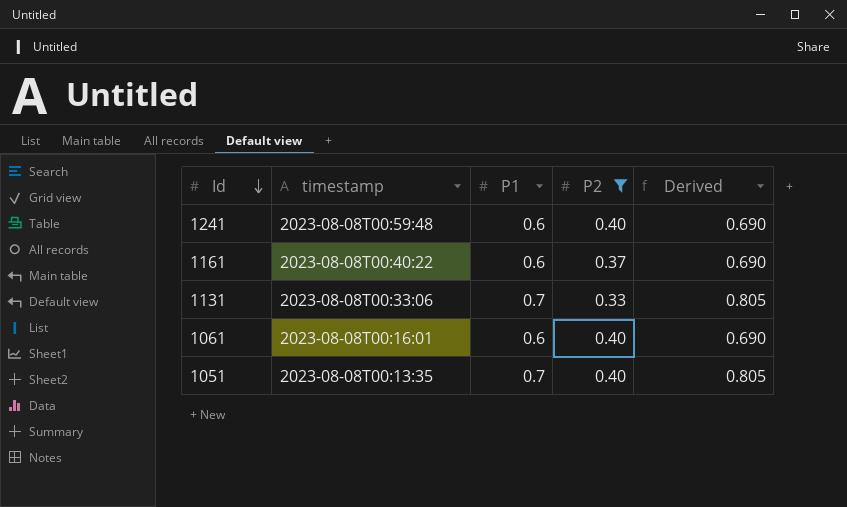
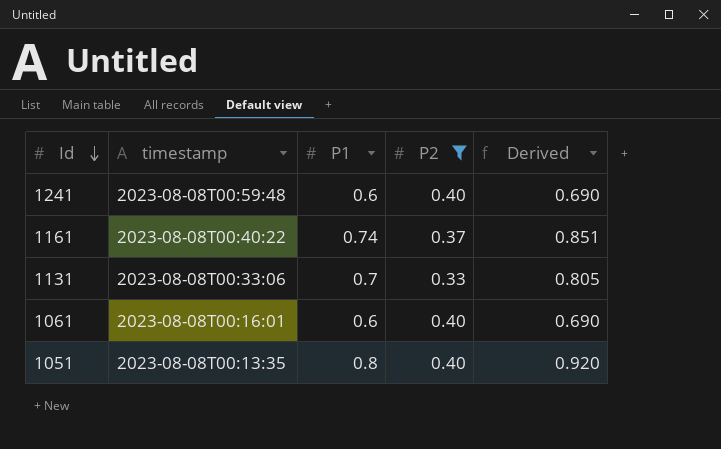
1161 | P1: 0.6 -> 0.74
1161 | Derived: 0.690 -> 0.851
1051 | P1: 0.7 -> 0.8
1051 | Derived: 0.805 -> 0.920

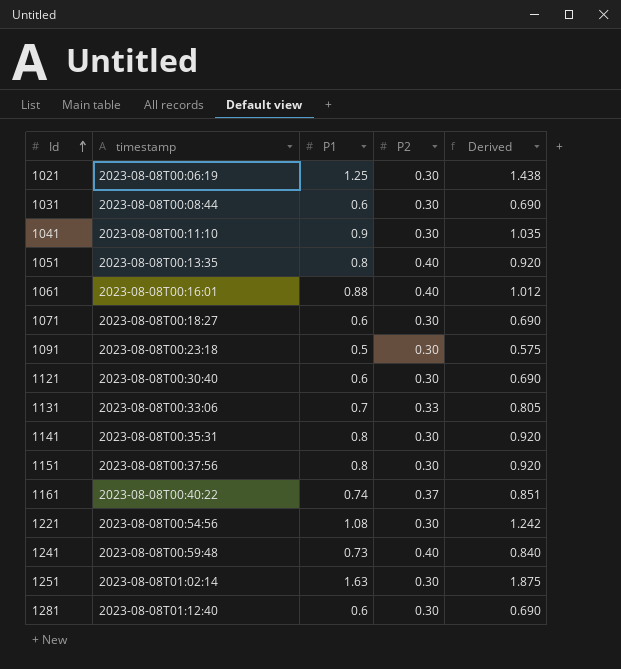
filter: P2 != 0.30 -> none
row order: Id descending -> Id ascending
1061 | P1: 0.6 -> 0.88
1061 | Derived: 0.690 -> 1.012
1241 | P1: 0.6 -> 0.73
1241 | Derived: 0.690 -> 0.840

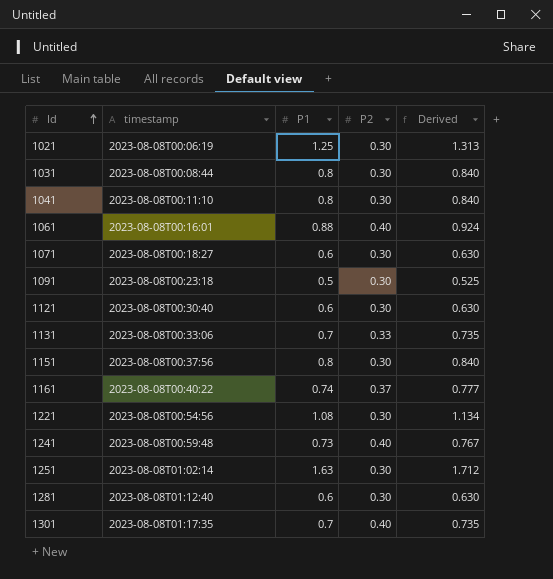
column Derived | formula: [P1] * 1.15 -> [P1] * 1.05
row 1051: 2023-08-08T00:13:35 | 0.8 | 0.40 | 0.920 -> none
row 1141: 2023-08-08T00:35:31 | 0.8 | 0.30 | 0.920 -> none
1031 | P1: 0.6 -> 0.8
1041 | P1: 0.9 -> 0.8
row 1301: none -> 2023-08-08T01:17:35 | 0.7 | 0.40 | 0.735

